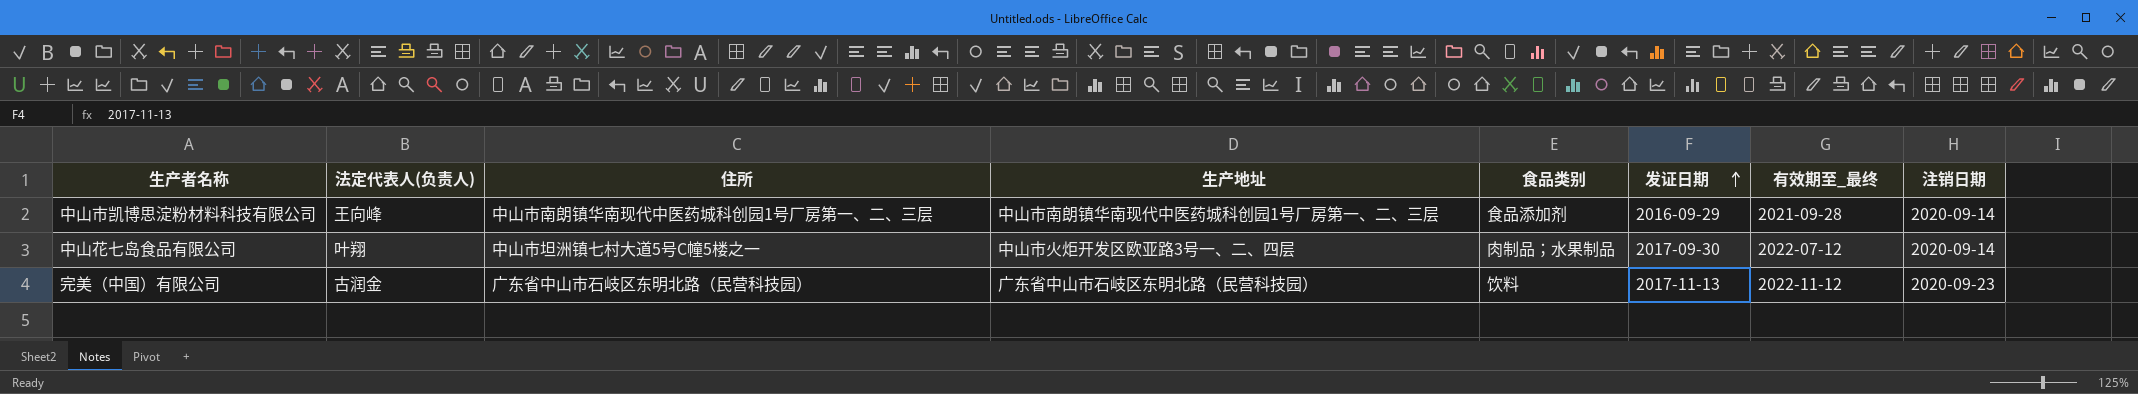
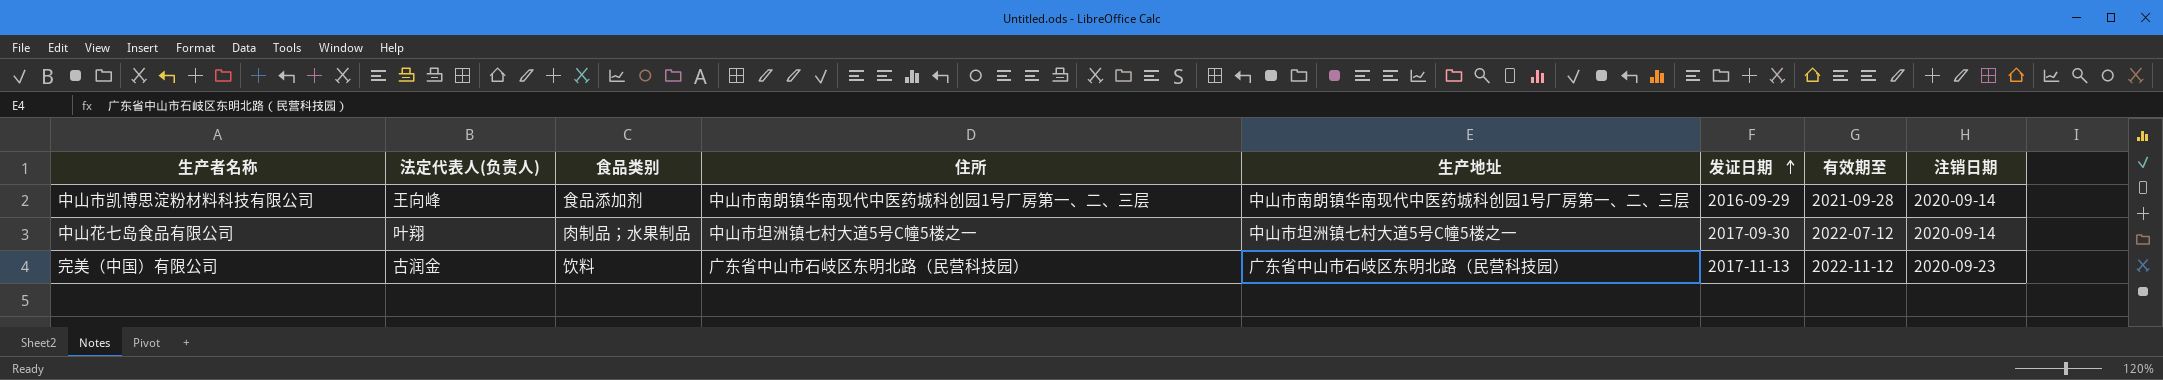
column 食品类别 | position: 5 -> 3
column name: 有效期至_最终 -> 有效期至
中山花七岛食品有限公司 | 生产地址: 中山市火炬开发区欧亚路3号一、二、四层 -> 中山市坦洲镇七村大道5号C幢5楼之一

